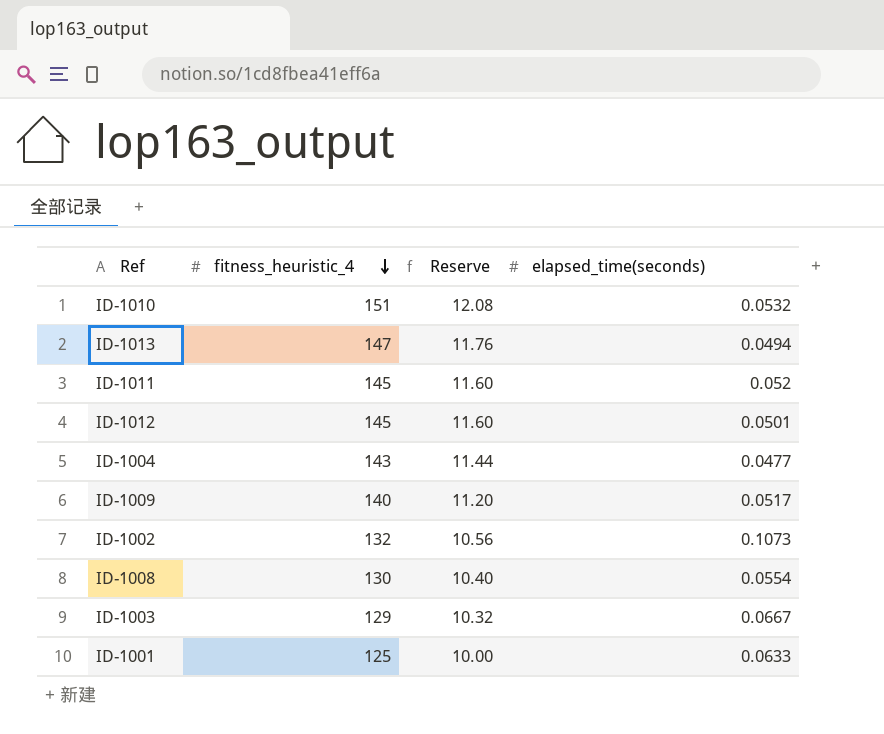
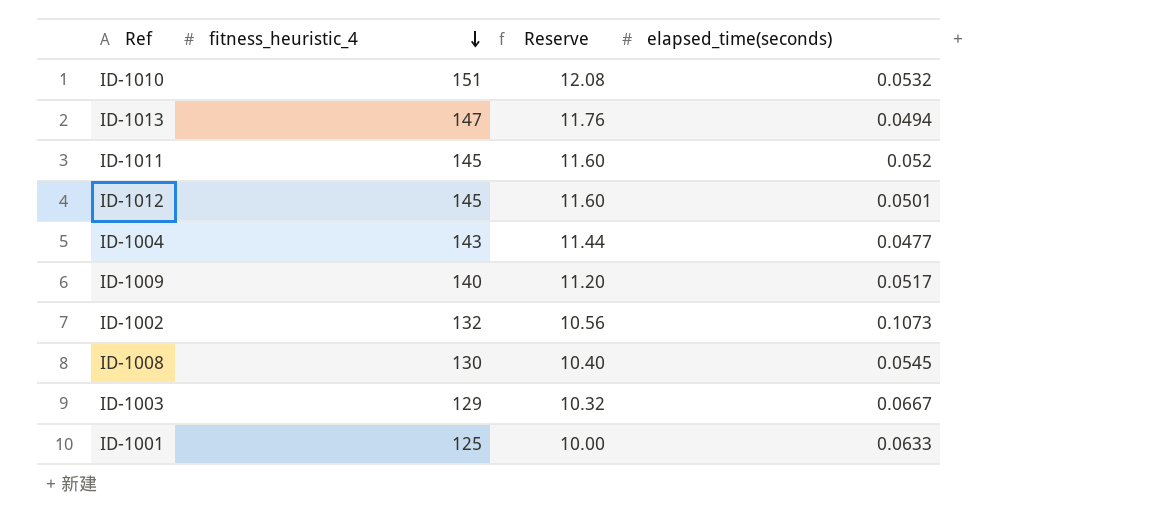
ID-1008 | elapsed_time(seconds): 0.0554 -> 0.0545

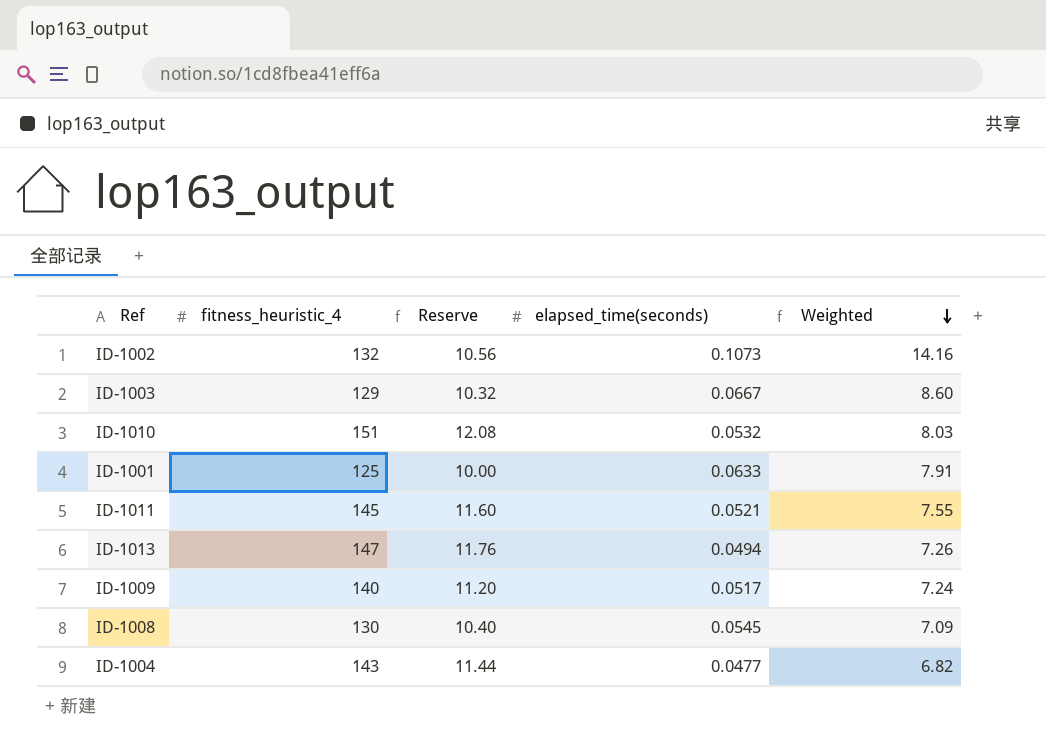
row order: fitness_heuristic_4 descending -> Weighted descending
column Weighted | formula: none -> [fitness_heuristic_4] * [elapsed_time(seconds)]
row ID-1012: 145 | 11.60 | 0.0501 -> none
ID-1011 | elapsed_time(seconds): 0.052 -> 0.0521

